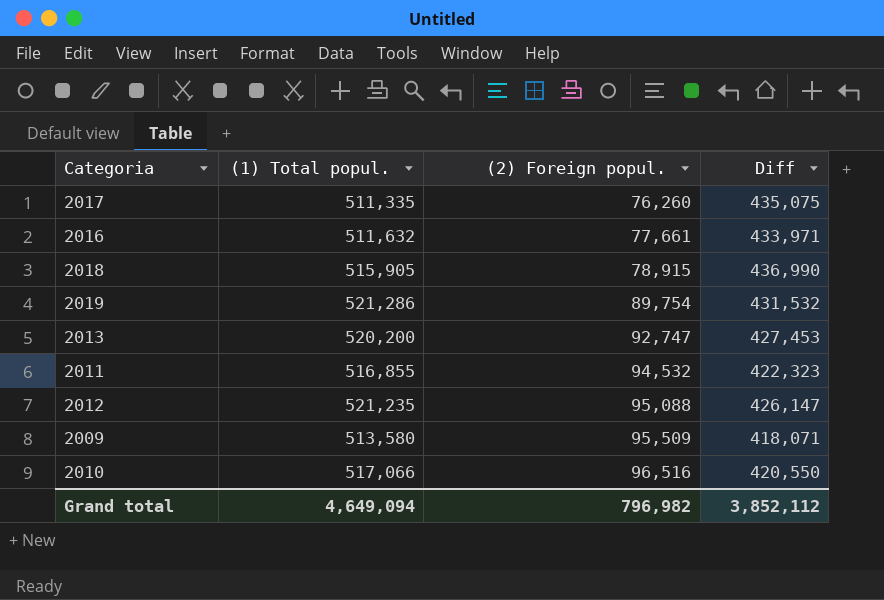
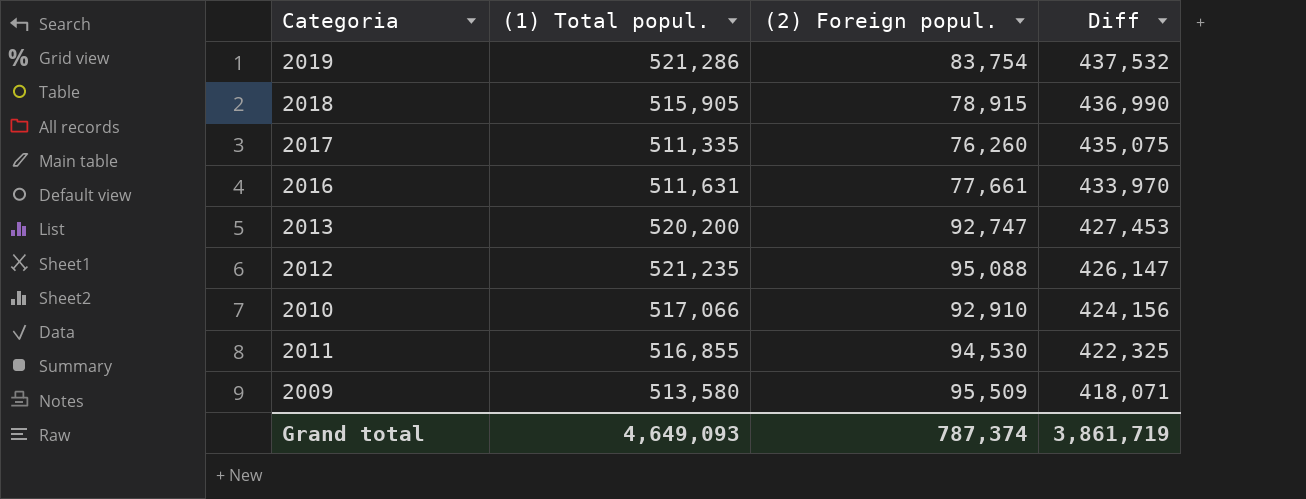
row order: (2) Foreign popul. ascending -> Diff descending
2019 | (2) Foreign popul.: 89,754 -> 83,754
2019 | Diff: 431,532 -> 437,532
2016 | (1) Total popul.: 511,632 -> 511,631
2016 | Diff: 433,971 -> 433,970
2010 | (2) Foreign popul.: 96,516 -> 92,910
2010 | Diff: 420,550 -> 424,156
2011 | (2) Foreign popul.: 94,532 -> 94,530
2011 | Diff: 422,323 -> 422,325
Grand total | (1) Total popul.: 4,649,094 -> 4,649,093
Grand total | (2) Foreign popul.: 796,982 -> 787,374
Grand total | Diff: 3,852,112 -> 3,861,719

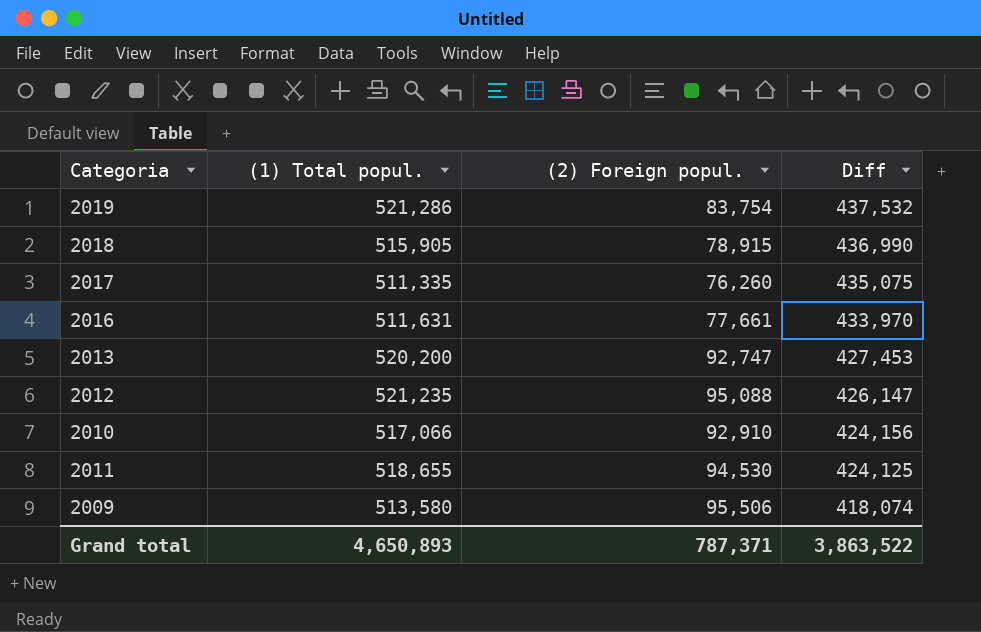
2011 | (1) Total popul.: 516,855 -> 518,655
2011 | Diff: 422,325 -> 424,125
2009 | (2) Foreign popul.: 95,509 -> 95,506
2009 | Diff: 418,071 -> 418,074
Grand total | (1) Total popul.: 4,649,093 -> 4,650,893
Grand total | (2) Foreign popul.: 787,374 -> 787,371
Grand total | Diff: 3,861,719 -> 3,863,522

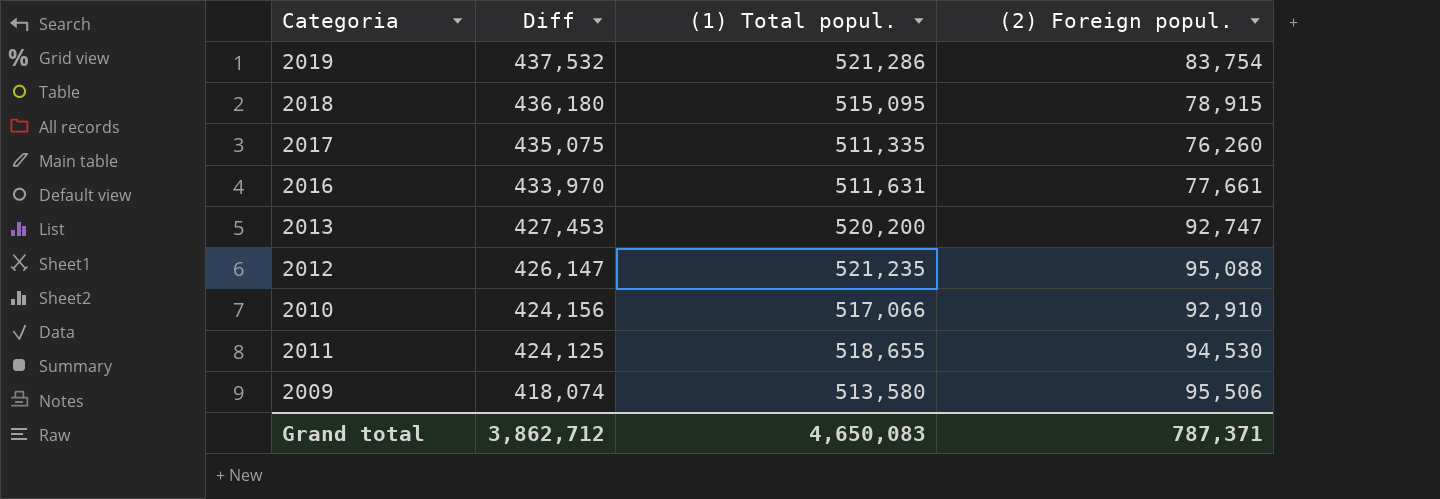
column Diff | position: 4 -> 2
2018 | Diff: 436,990 -> 436,180
2018 | (1) Total popul.: 515,905 -> 515,095
Grand total | Diff: 3,863,522 -> 3,862,712
Grand total | (1) Total popul.: 4,650,893 -> 4,650,083

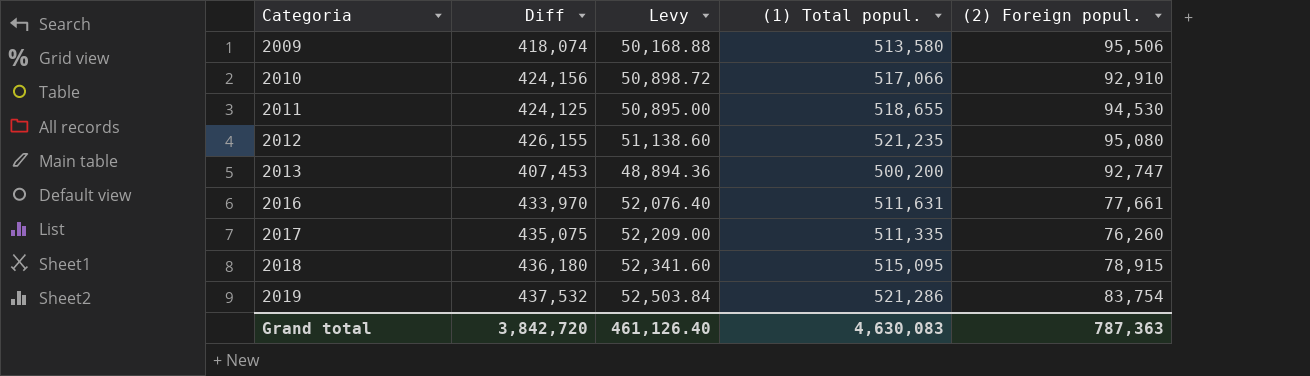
row order: Diff descending -> Categoria ascending
column Levy | formula: none -> [Diff] * 0.12
2012 | Diff: 426,147 -> 426,155
2012 | (2) Foreign popul.: 95,088 -> 95,080
2013 | Diff: 427,453 -> 407,453
2013 | (1) Total popul.: 520,200 -> 500,200
Grand total | Diff: 3,862,712 -> 3,842,720
Grand total | (1) Total popul.: 4,650,083 -> 4,630,083
Grand total | (2) Foreign popul.: 787,371 -> 787,363

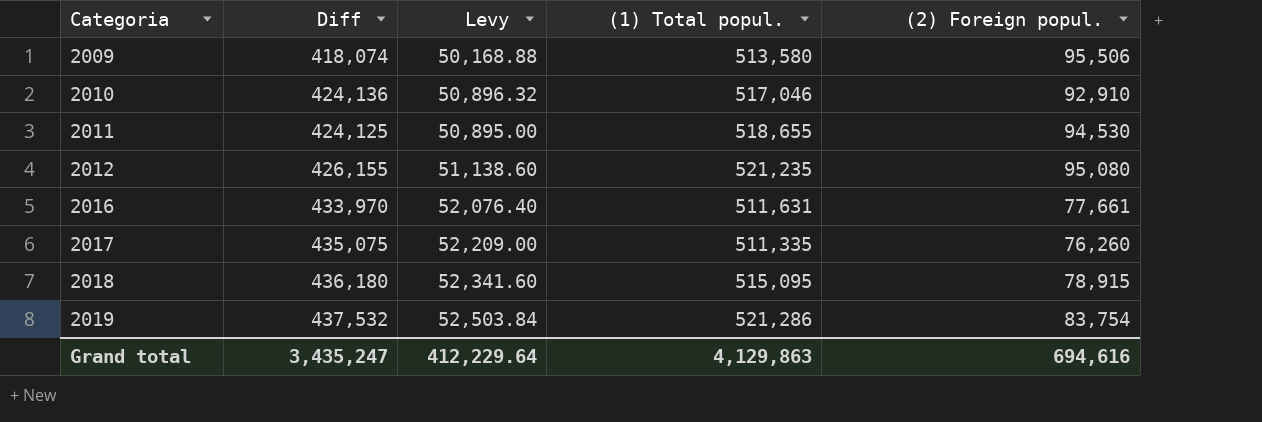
row 2013: 407,453 | 48,894.36 | 500,200 | 92,747 -> none
2010 | Diff: 424,156 -> 424,136
2010 | Levy: 50,898.72 -> 50,896.32
2010 | (1) Total popul.: 517,066 -> 517,046
Grand total | Diff: 3,842,720 -> 3,435,247
Grand total | Levy: 461,126.40 -> 412,229.64
Grand total | (1) Total popul.: 4,630,083 -> 4,129,863
Grand total | (2) Foreign popul.: 787,363 -> 694,616

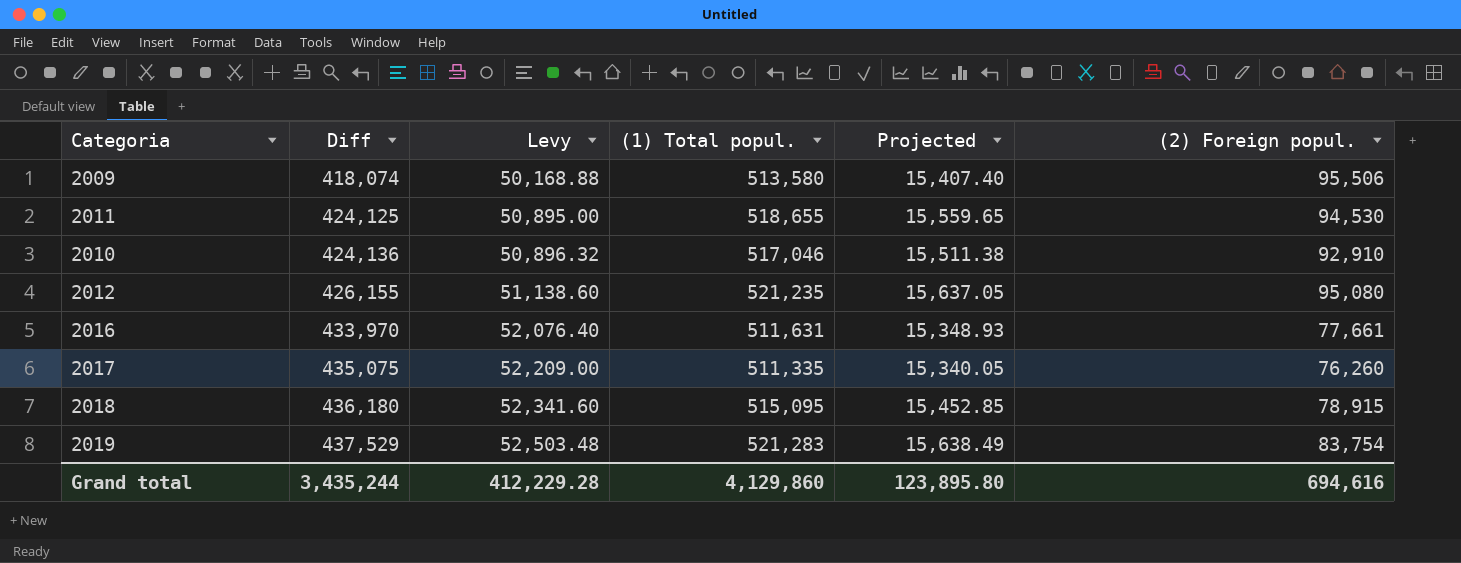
row order: Categoria ascending -> Diff ascending
column Projected | formula: none -> [(1) Total popul.] * 0.03
2019 | Diff: 437,532 -> 437,529
2019 | Levy: 52,503.84 -> 52,503.48
2019 | (1) Total popul.: 521,286 -> 521,283
Grand total | Diff: 3,435,247 -> 3,435,244
Grand total | Levy: 412,229.64 -> 412,229.28
Grand total | (1) Total popul.: 4,129,863 -> 4,129,860

